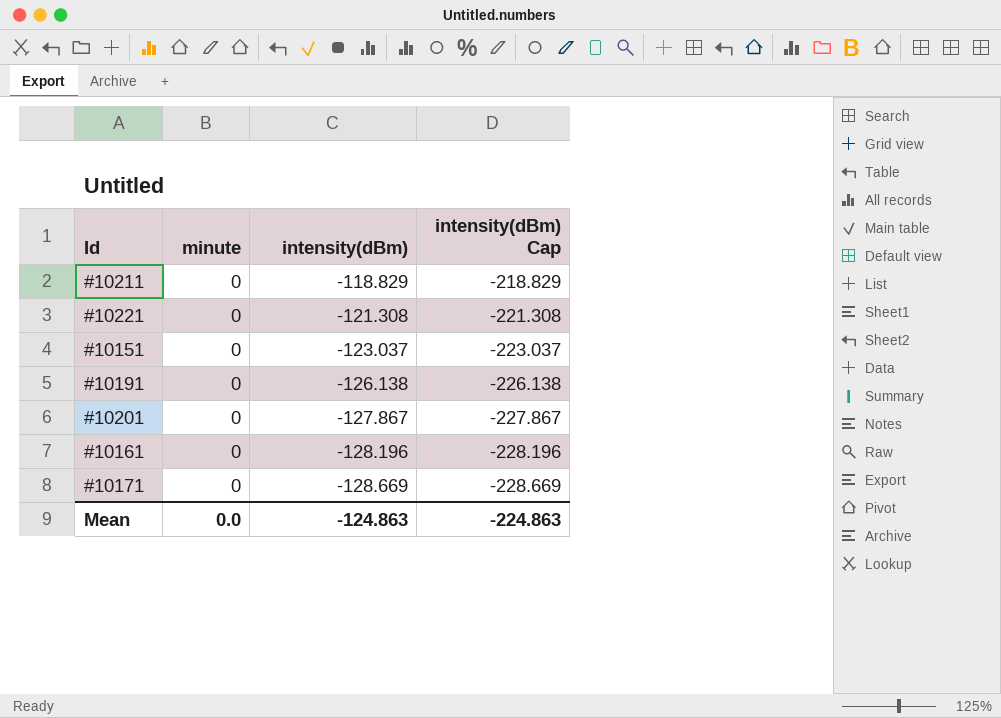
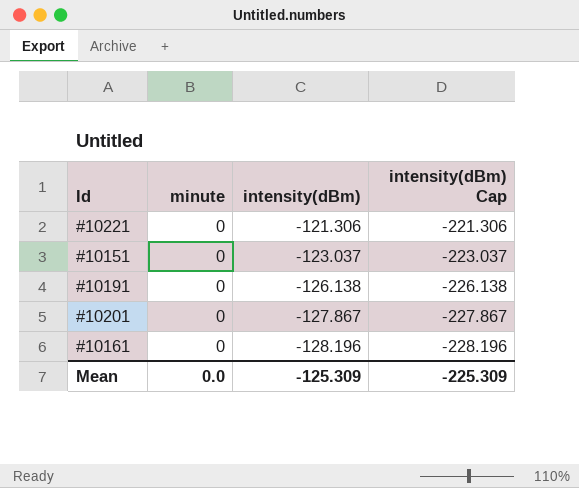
row #10211: 0 | -118.829 | -218.829 -> none
row #10171: 0 | -128.669 | -228.669 -> none
#10221 | intensity(dBm): -121.308 -> -121.306
#10221 | intensity(dBm) Cap: -221.308 -> -221.306
Mean | intensity(dBm): -124.863 -> -125.309
Mean | intensity(dBm) Cap: -224.863 -> -225.309

